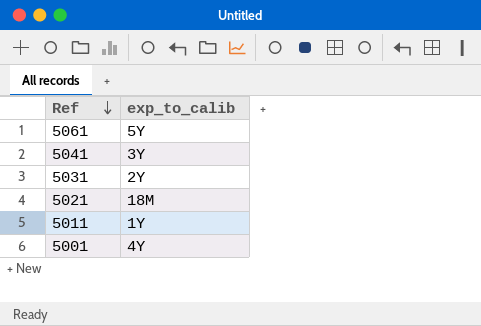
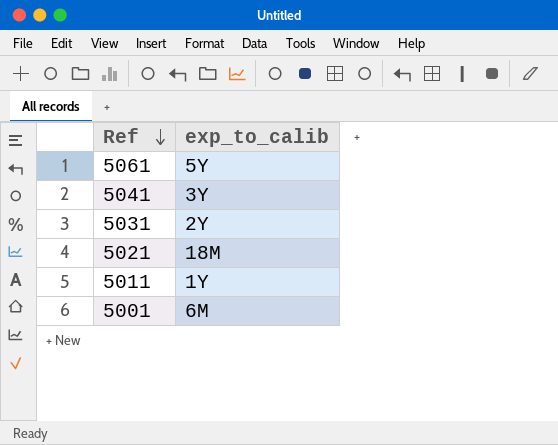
5001 | exp_to_calib: 4Y -> 6M

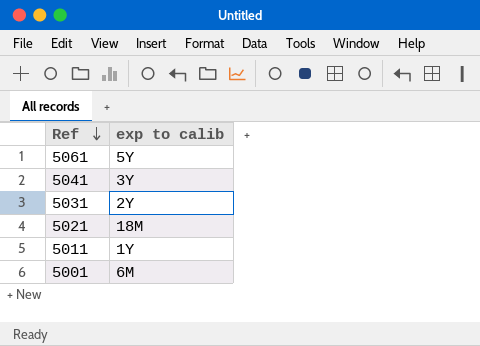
column name: exp_to_calib -> exp to calib

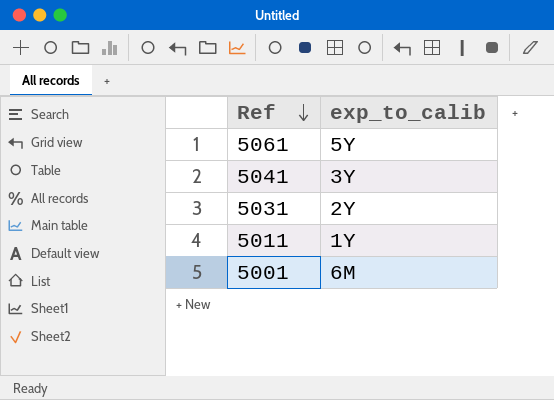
column name: exp to calib -> exp_to_calib
row 5021: 18M -> none

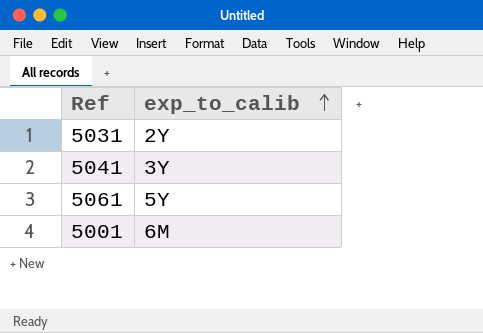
row order: Ref descending -> exp_to_calib ascending
row 5011: 1Y -> none

